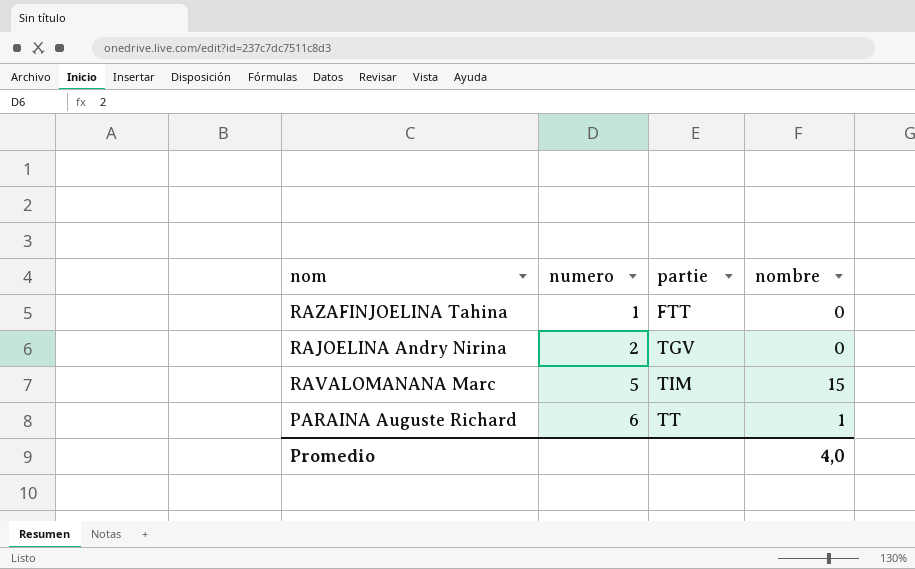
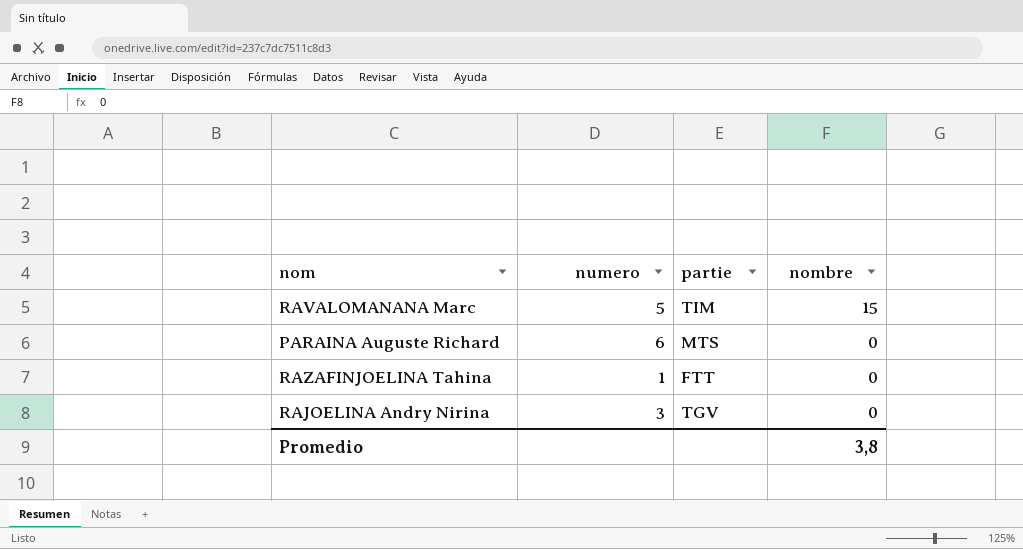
row order: numero ascending -> nombre descending
PARAINA Auguste Richard | partie: TT -> MTS
PARAINA Auguste Richard | nombre: 1 -> 0
RAJOELINA Andry Nirina | numero: 2 -> 3
Promedio | nombre: 4,0 -> 3,8

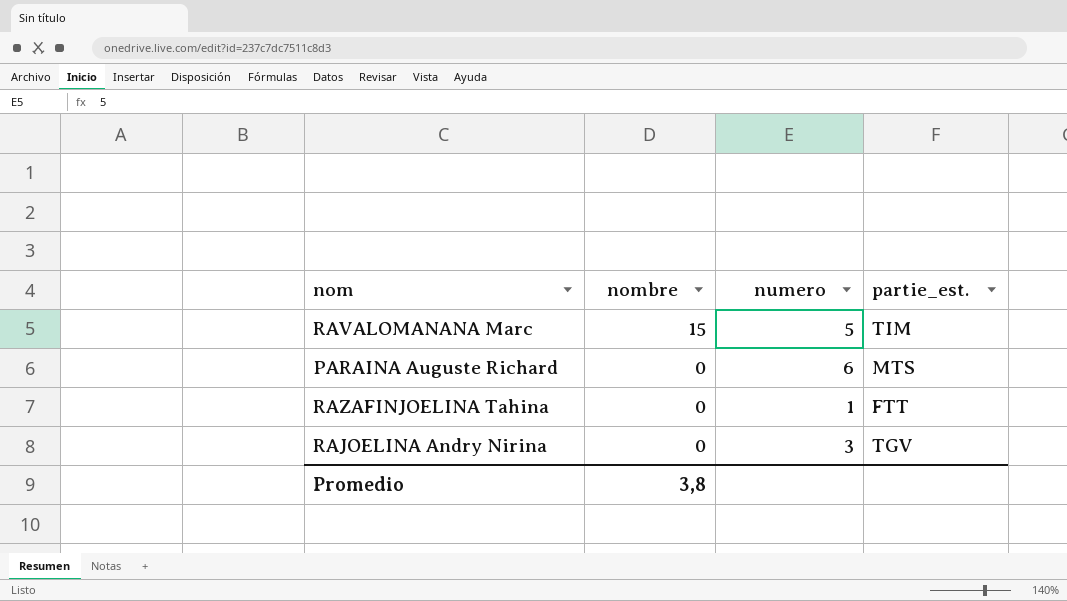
column nombre | position: 4 -> 2
column name: partie -> partie_est.

